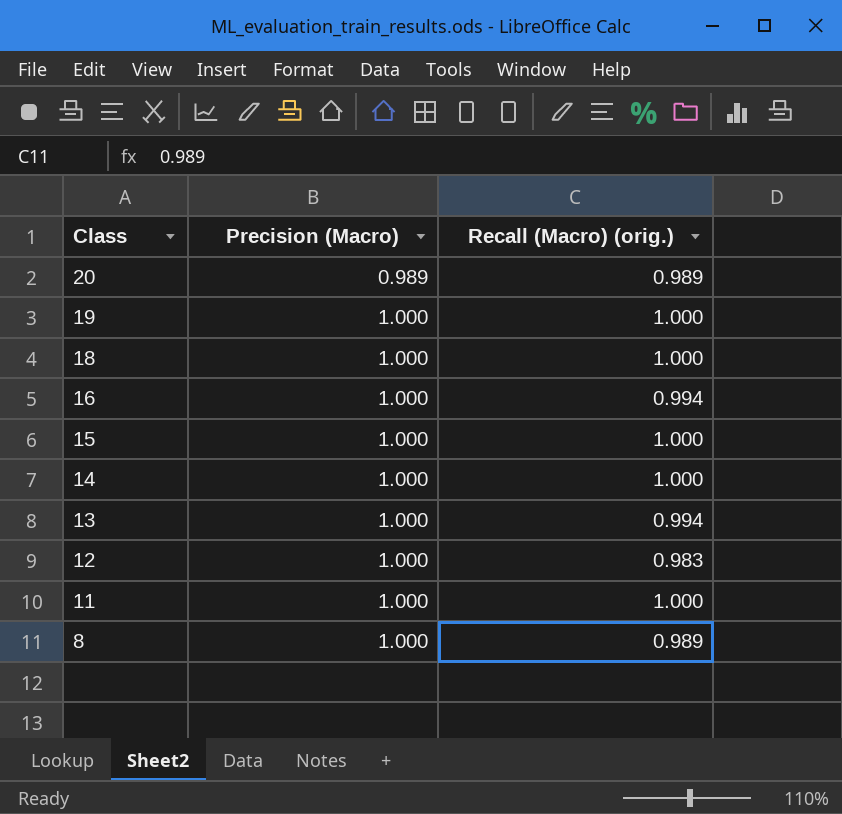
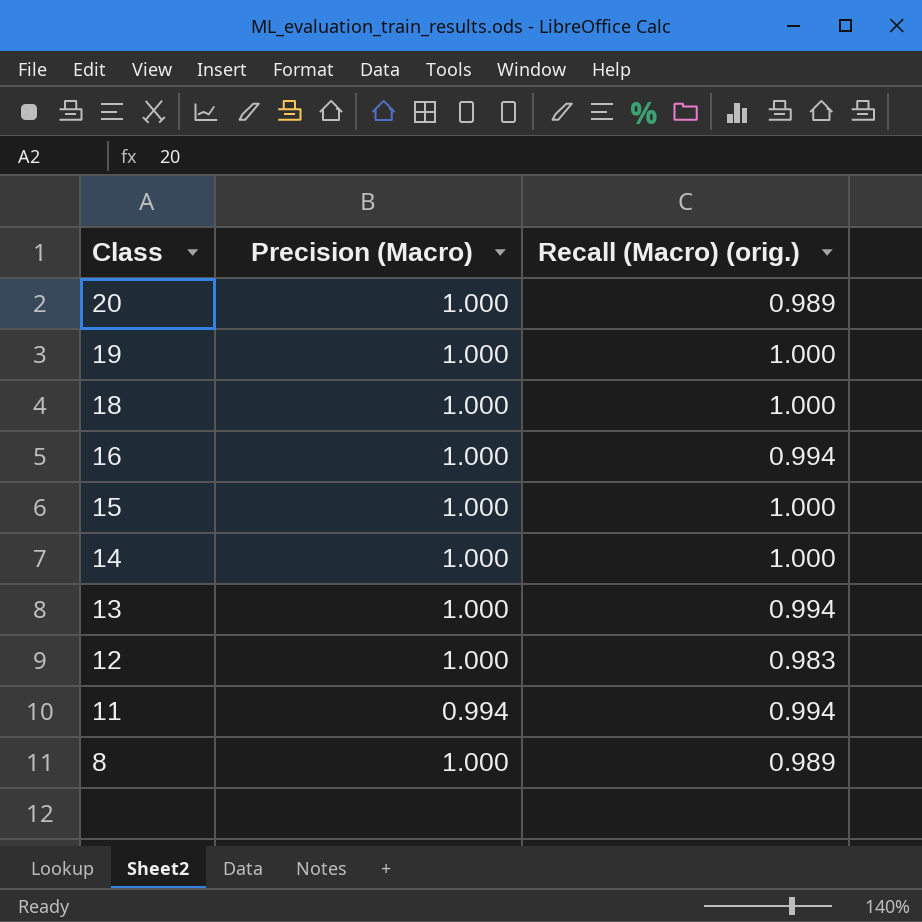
20 | Precision (Macro): 0.989 -> 1.000
11 | Precision (Macro): 1.000 -> 0.994
11 | Recall (Macro) (orig.): 1.000 -> 0.994

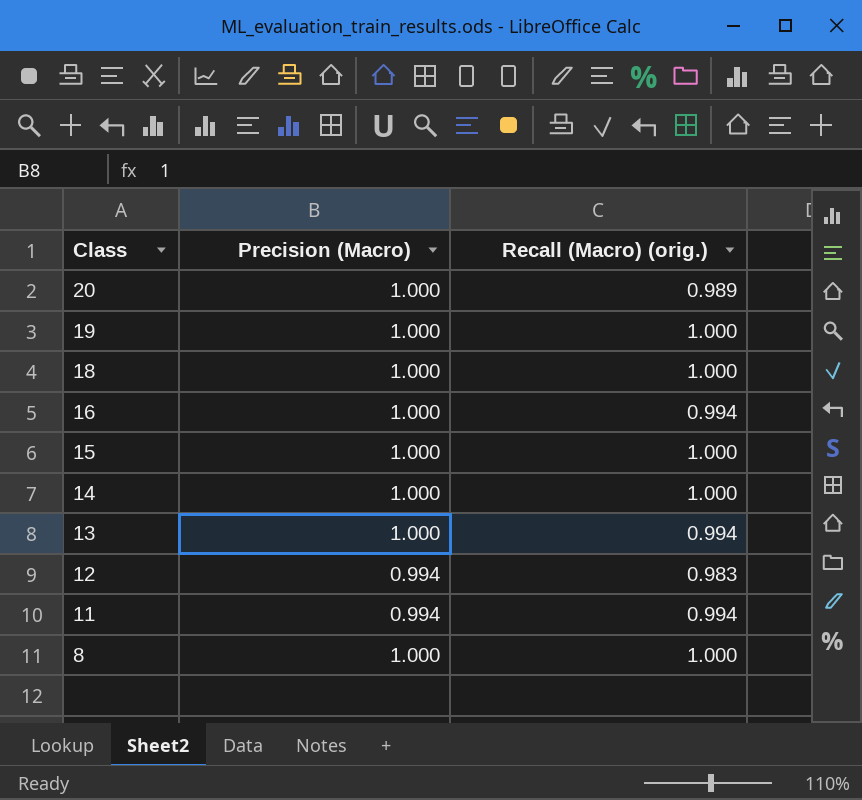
12 | Precision (Macro): 1.000 -> 0.994
8 | Recall (Macro) (orig.): 0.989 -> 1.000

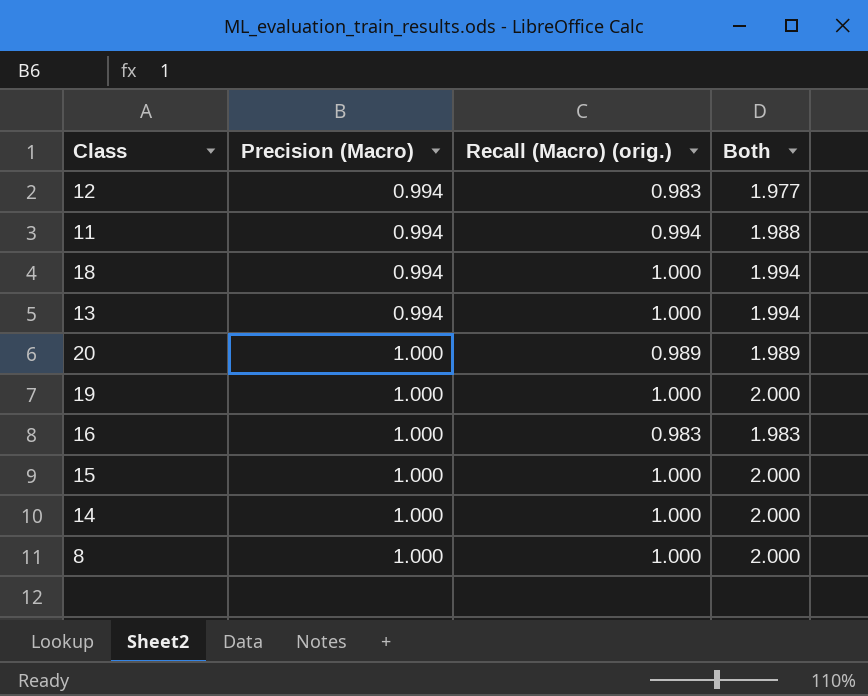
row order: Class descending -> Precision (Macro) ascending
column Both | formula: none -> [Precision (Macro)] + [Recall (Macro) (orig.)]
18 | Precision (Macro): 1.000 -> 0.994
13 | Precision (Macro): 1.000 -> 0.994
13 | Recall (Macro) (orig.): 0.994 -> 1.000
16 | Recall (Macro) (orig.): 0.994 -> 0.983

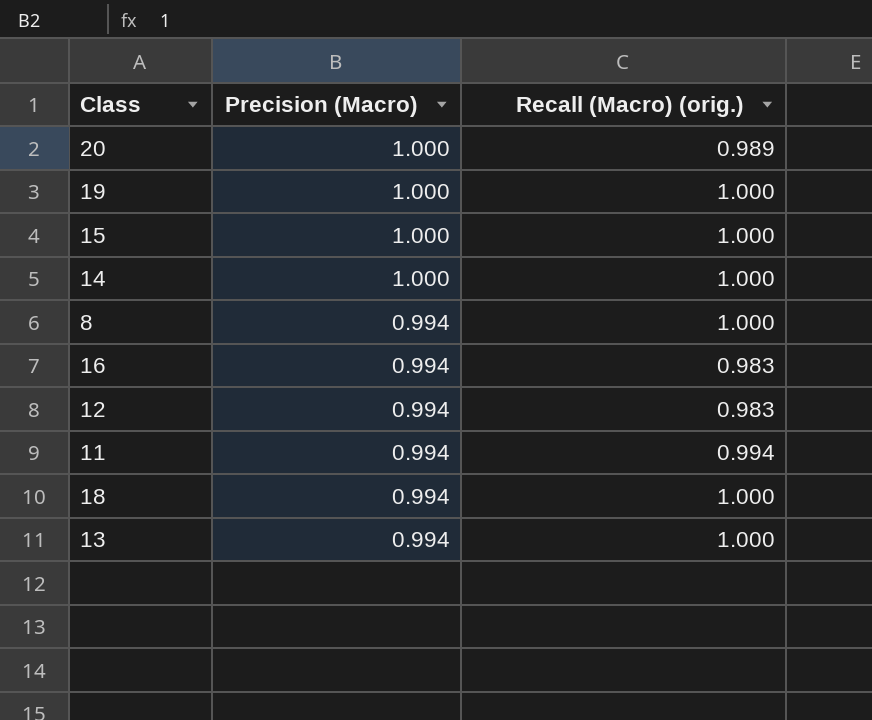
row order: Precision (Macro) ascending -> Precision (Macro) descending
column Both | formula: [Precision (Macro)] + [Recall (Macro) (orig.)] -> none
8 | Precision (Macro): 1.000 -> 0.994
16 | Precision (Macro): 1.000 -> 0.994

